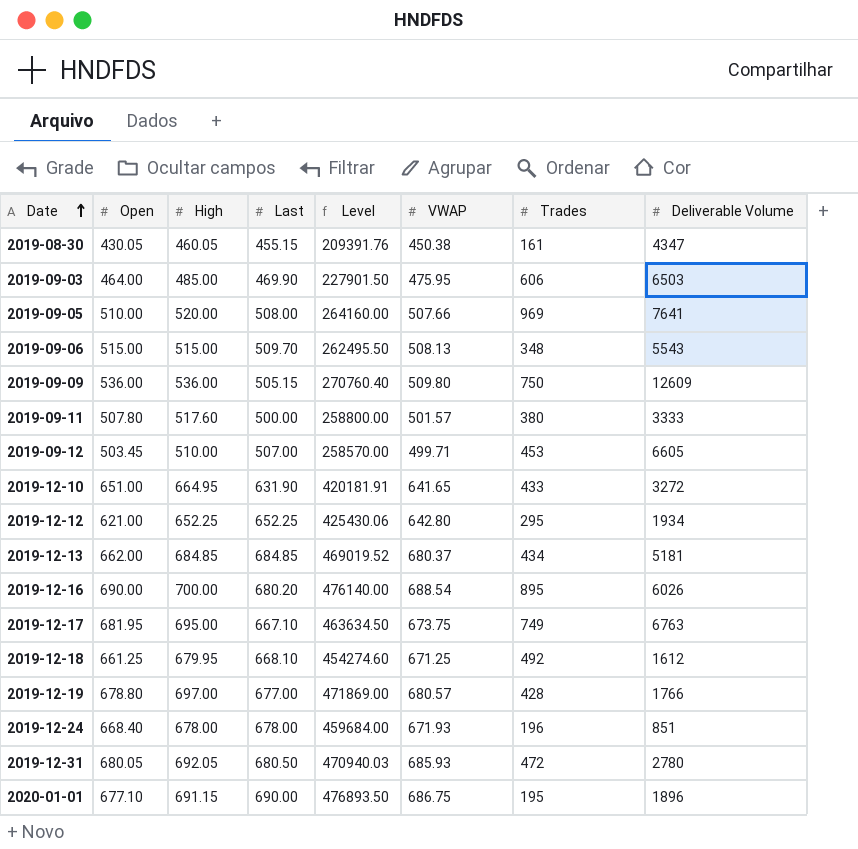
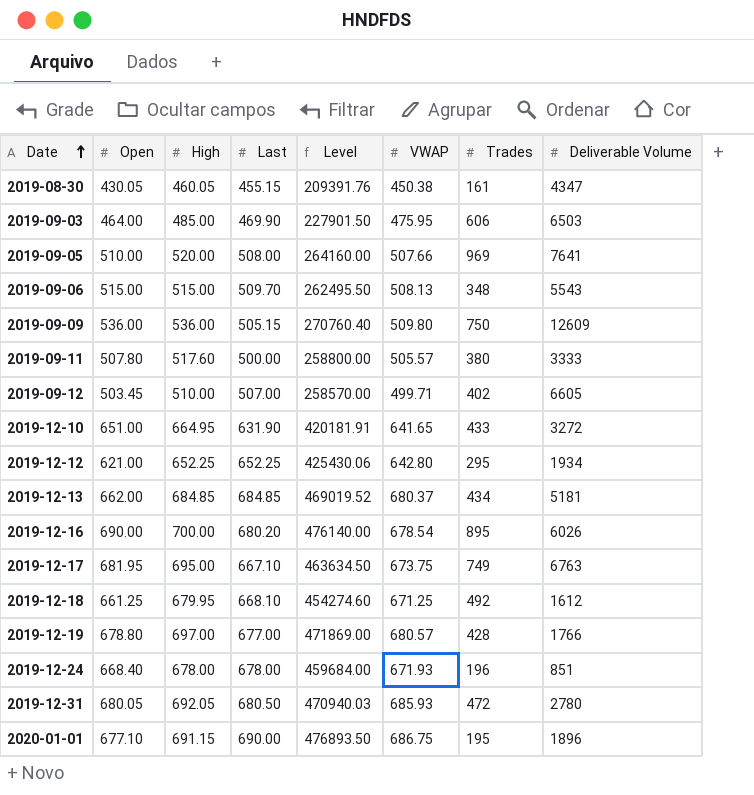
2019-09-11 | VWAP: 501.57 -> 505.57
2019-09-12 | Trades: 453 -> 402
2019-12-16 | VWAP: 688.54 -> 678.54

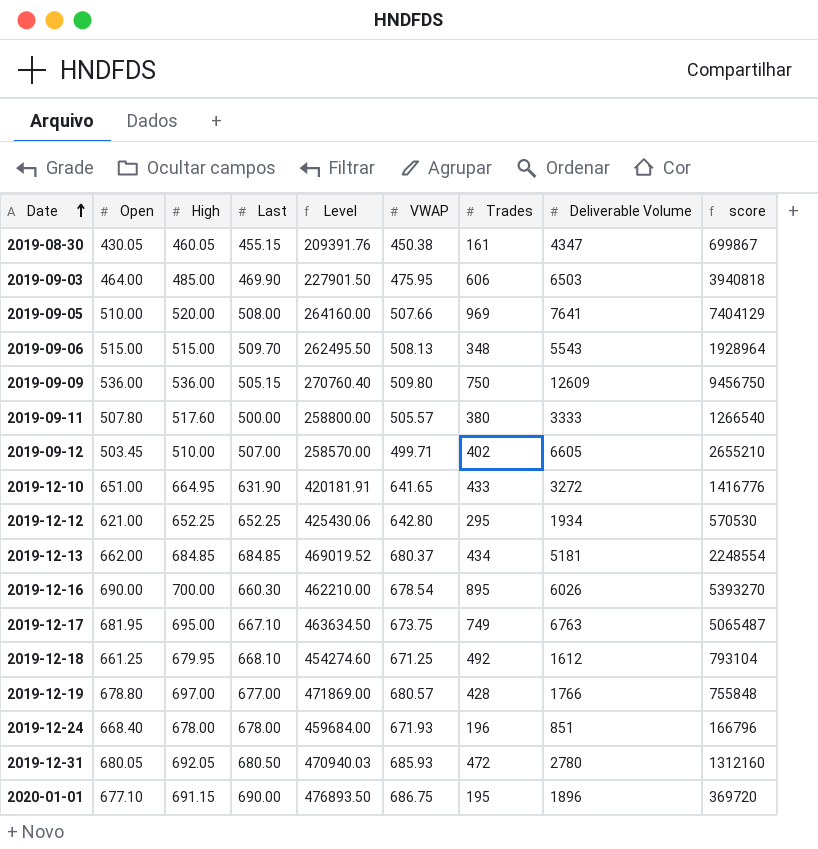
column score | formula: none -> [Trades] * [Deliverable Volume]
2019-12-16 | Last: 680.20 -> 660.30
2019-12-16 | Level: 476140.00 -> 462210.00

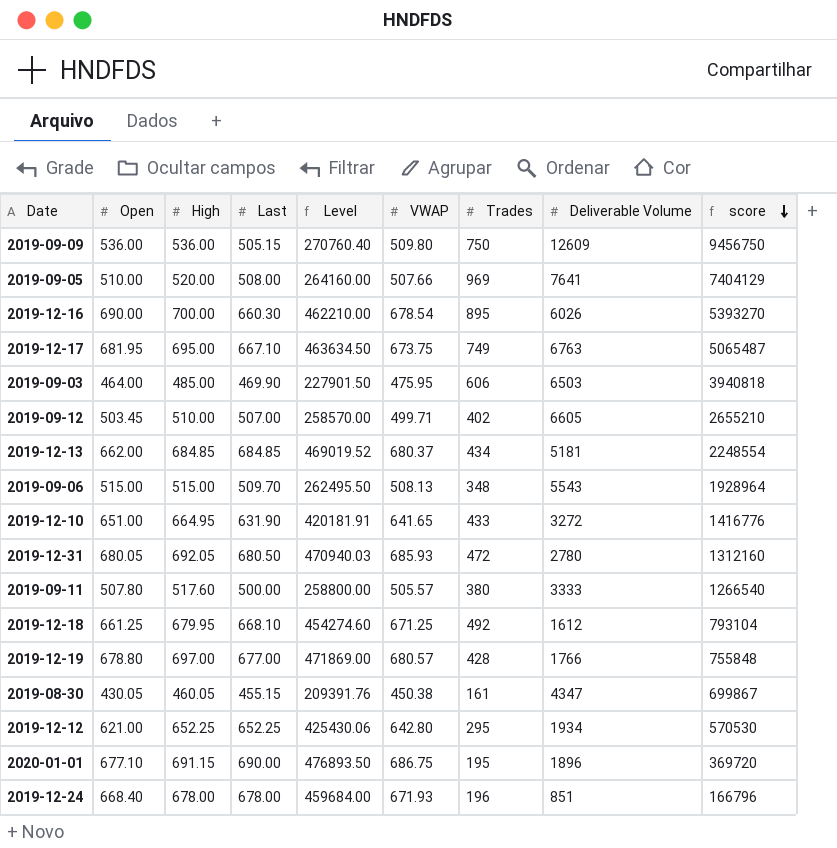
row order: Date ascending -> score descending

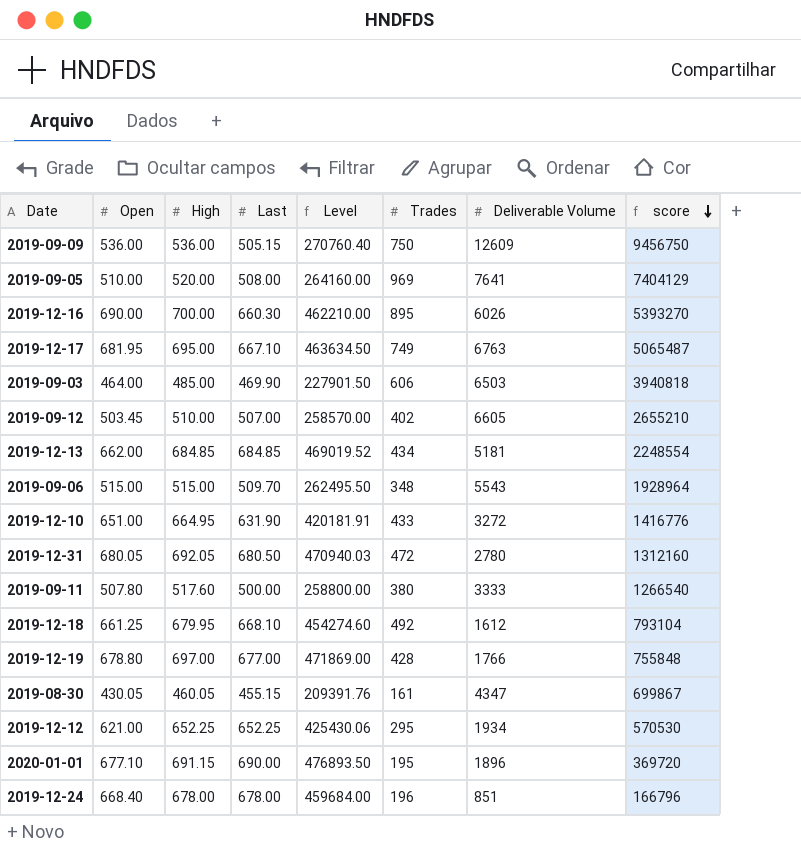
column VWAP | position: 6 -> none

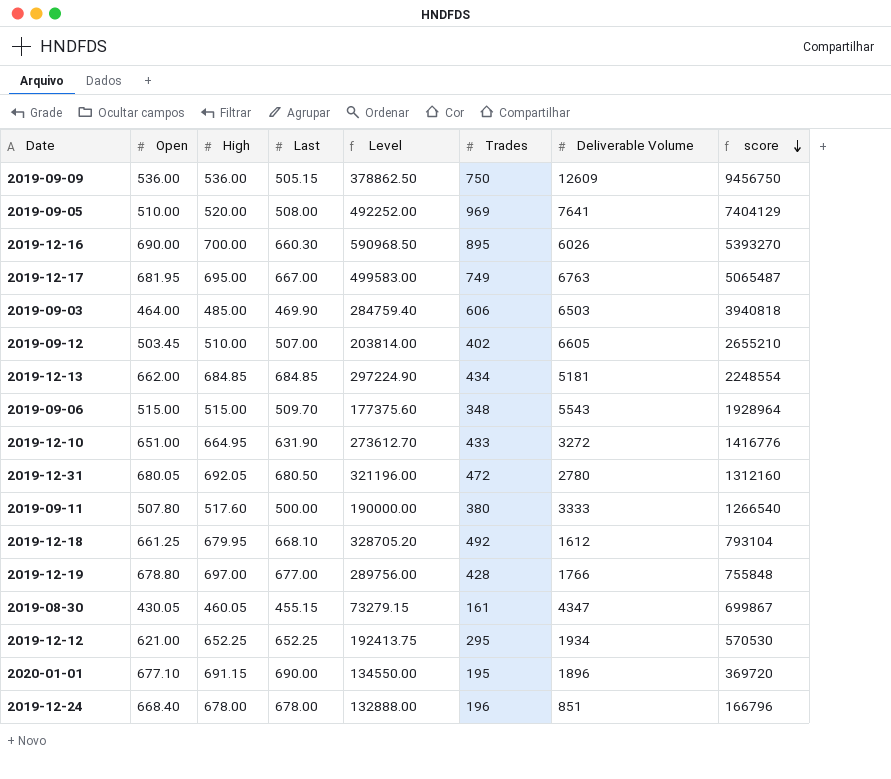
column Level | formula: [High] * [Last] -> [Last] * [Trades]
2019-12-17 | Last: 667.10 -> 667.00

